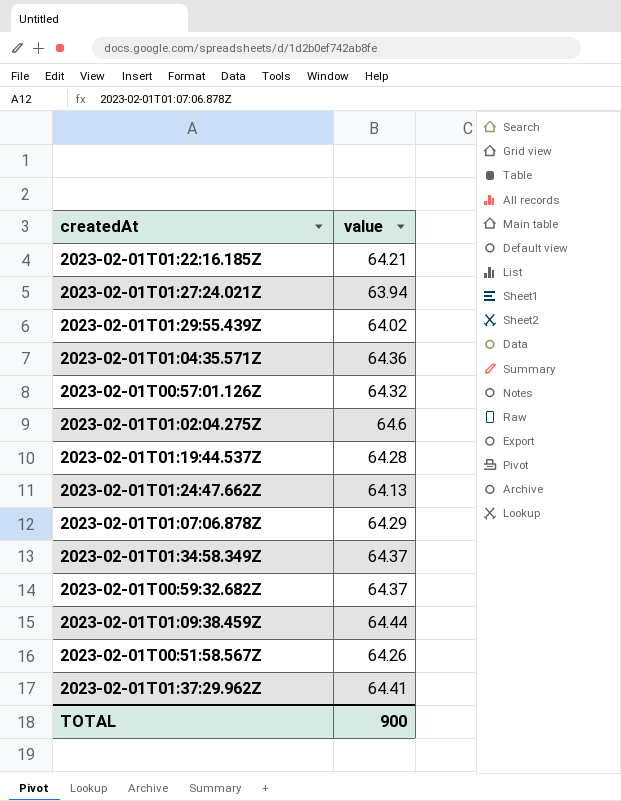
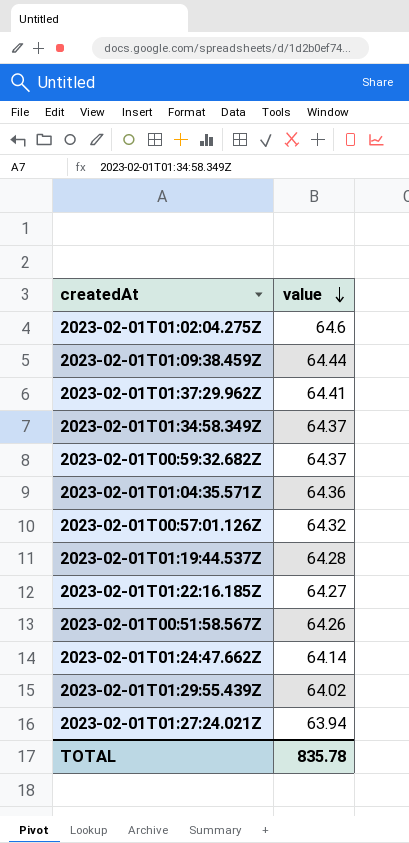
row order: none -> value descending
row 2023-02-01T01:07:06.878Z: 64.29 -> none
2023-02-01T01:22:16.185Z | value: 64.21 -> 64.27
2023-02-01T01:24:47.662Z | value: 64.13 -> 64.14
TOTAL | value: 900 -> 835.78

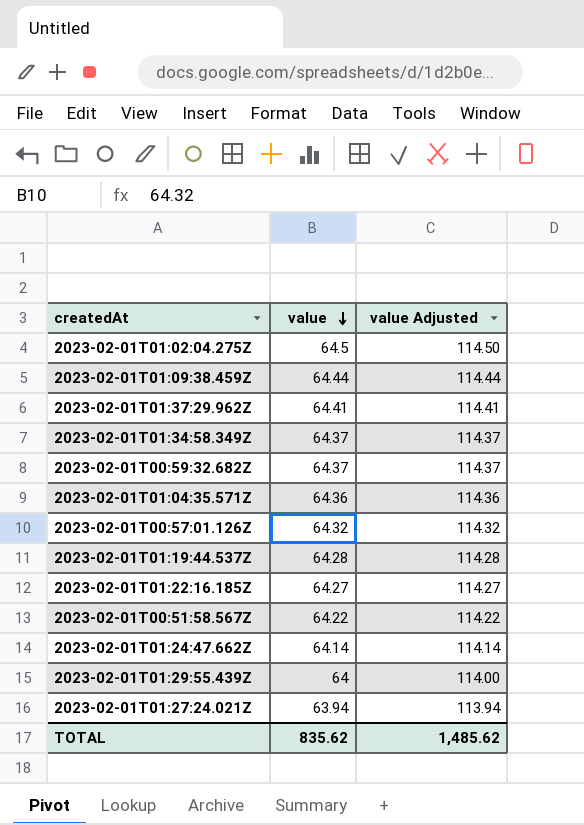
column value Adjusted | formula: none -> [value] + 50
2023-02-01T01:02:04.275Z | value: 64.6 -> 64.5
2023-02-01T00:51:58.567Z | value: 64.26 -> 64.22
2023-02-01T01:29:55.439Z | value: 64.02 -> 64
TOTAL | value: 835.78 -> 835.62

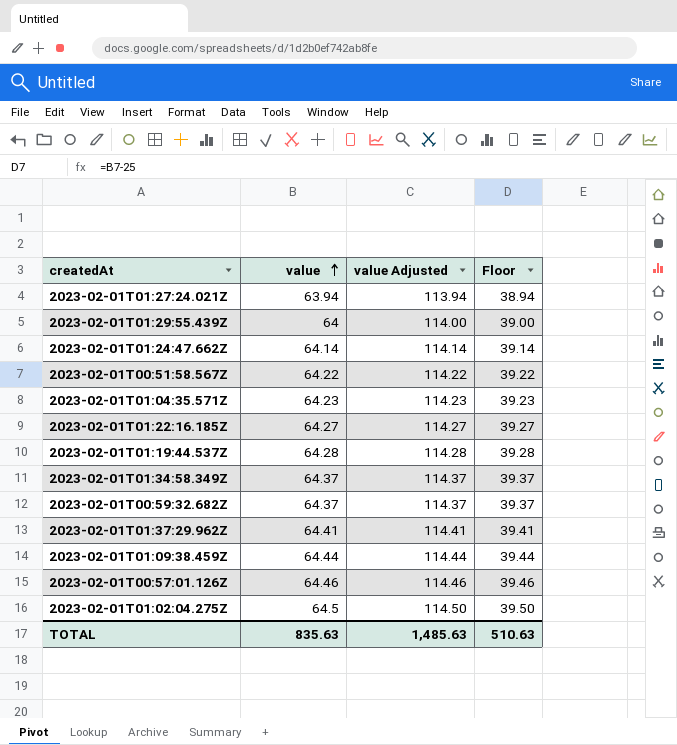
row order: value descending -> value ascending
column Floor | formula: none -> [value] - 25
2023-02-01T01:04:35.571Z | value: 64.36 -> 64.23
2023-02-01T01:04:35.571Z | value Adjusted: 114.36 -> 114.23
2023-02-01T00:57:01.126Z | value: 64.32 -> 64.46
2023-02-01T00:57:01.126Z | value Adjusted: 114.32 -> 114.46
TOTAL | value: 835.62 -> 835.63
TOTAL | value Adjusted: 1,485.62 -> 1,485.63

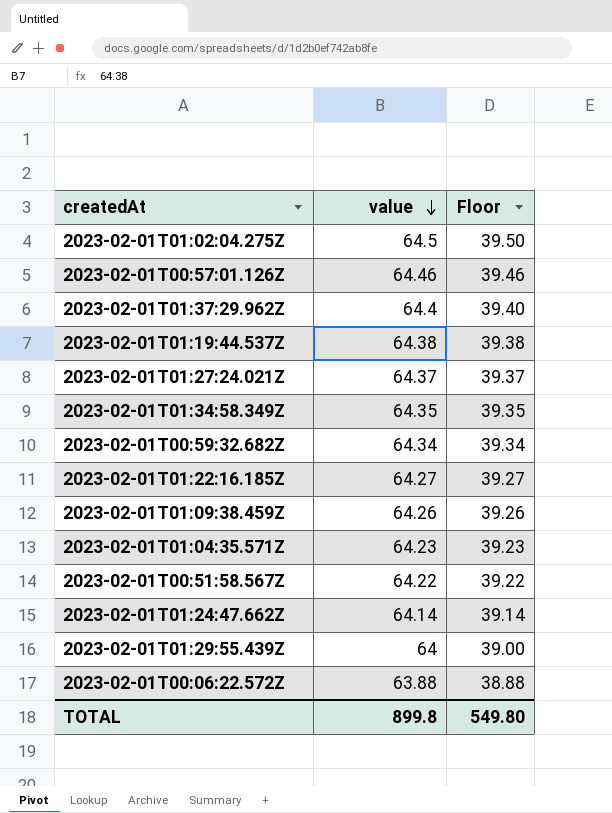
row order: value ascending -> value descending
column value Adjusted | formula: [value] + 50 -> none
2023-02-01T01:37:29.962Z | value: 64.41 -> 64.4
2023-02-01T01:37:29.962Z | Floor: 39.41 -> 39.40
2023-02-01T01:19:44.537Z | value: 64.28 -> 64.38
2023-02-01T01:19:44.537Z | Floor: 39.28 -> 39.38
2023-02-01T01:27:24.021Z | value: 63.94 -> 64.37
2023-02-01T01:27:24.021Z | Floor: 38.94 -> 39.37
2023-02-01T01:34:58.349Z | value: 64.37 -> 64.35
2023-02-01T01:34:58.349Z | Floor: 39.37 -> 39.35
2023-02-01T00:59:32.682Z | value: 64.37 -> 64.34
2023-02-01T00:59:32.682Z | Floor: 39.37 -> 39.34
2023-02-01T01:09:38.459Z | value: 64.44 -> 64.26
2023-02-01T01:09:38.459Z | Floor: 39.44 -> 39.26
row 2023-02-01T00:06:22.572Z: none -> 63.88 | 38.88
TOTAL | value: 835.63 -> 899.8
TOTAL | Floor: 510.63 -> 549.80

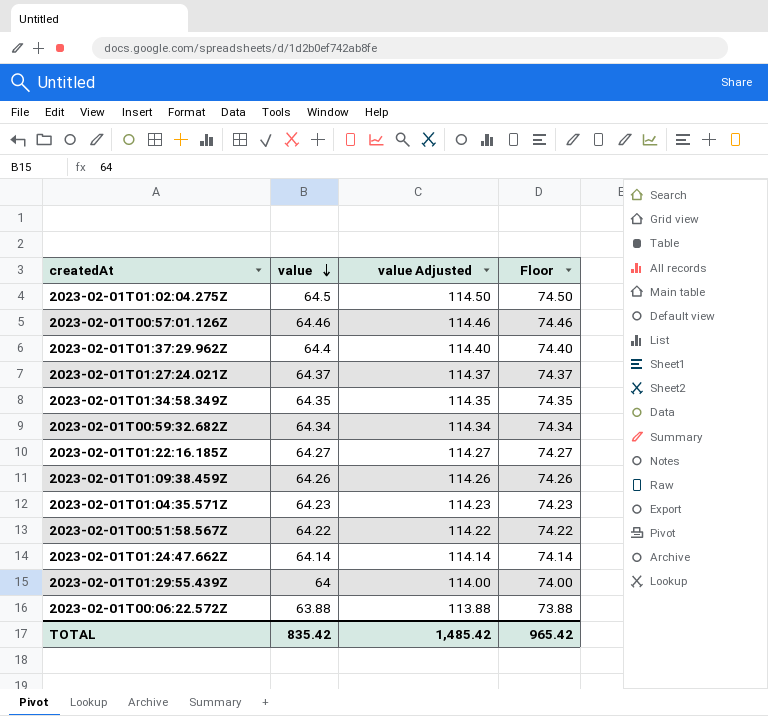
column value Adjusted | formula: none -> [value] + 50
column Floor | formula: [value] - 25 -> [value] + 10
row 2023-02-01T01:19:44.537Z: 64.38 | 39.38 -> none
TOTAL | value: 899.8 -> 835.42
TOTAL | Floor: 549.80 -> 965.42

